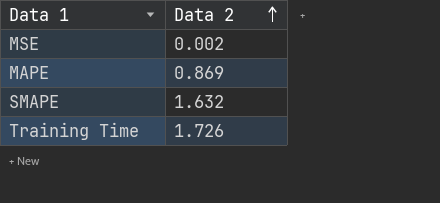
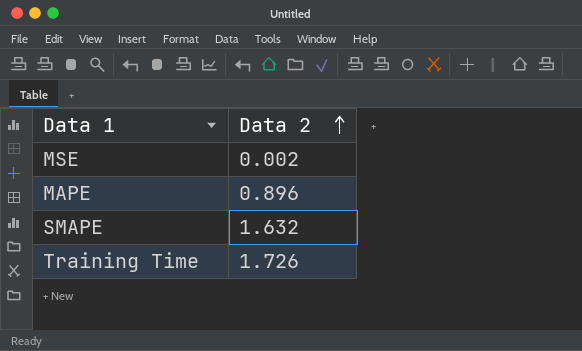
MAPE | Data 2: 0.869 -> 0.896

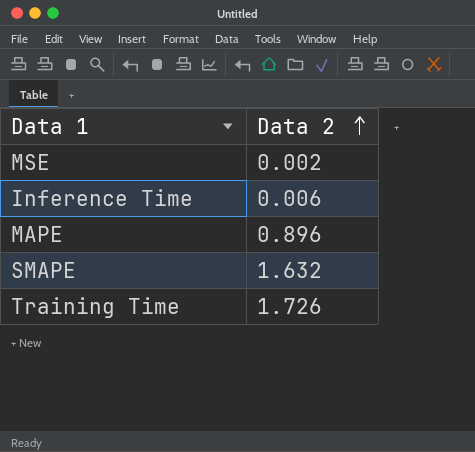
row Inference Time: none -> 0.006

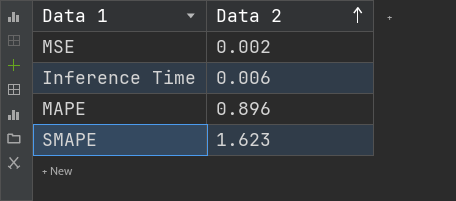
row Training Time: 1.726 -> none
SMAPE | Data 2: 1.632 -> 1.623

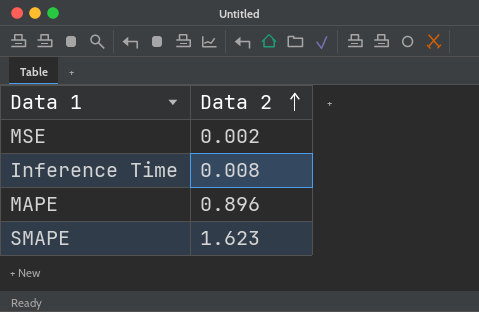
Inference Time | Data 2: 0.006 -> 0.008

